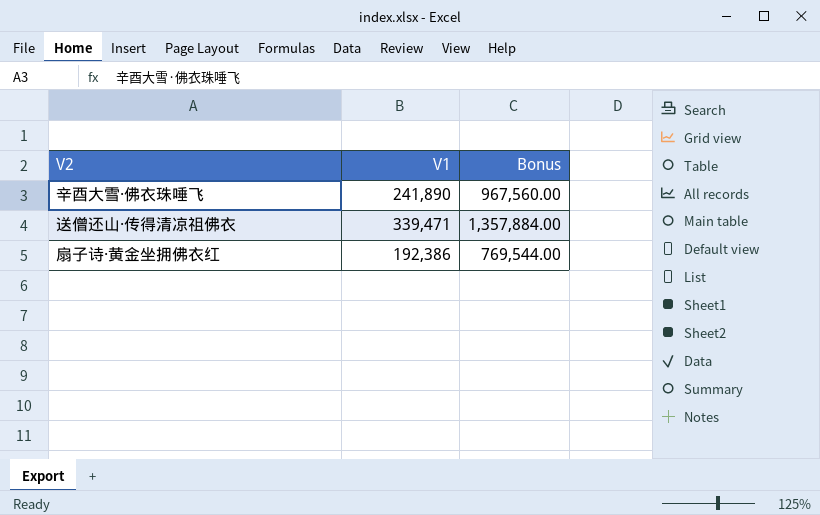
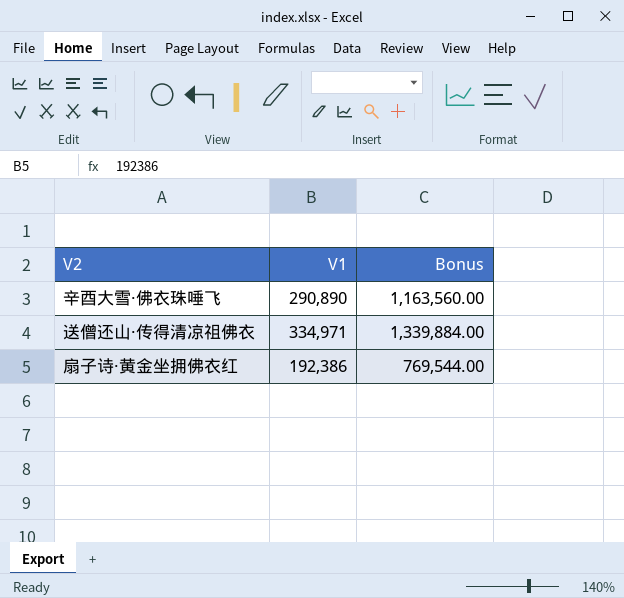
辛酉大雪·佛衣珠唾飞 | V1: 241,890 -> 290,890
辛酉大雪·佛衣珠唾飞 | Bonus: 967,560.00 -> 1,163,560.00
送僧还山·传得清凉祖佛衣 | V1: 339,471 -> 334,971
送僧还山·传得清凉祖佛衣 | Bonus: 1,357,884.00 -> 1,339,884.00

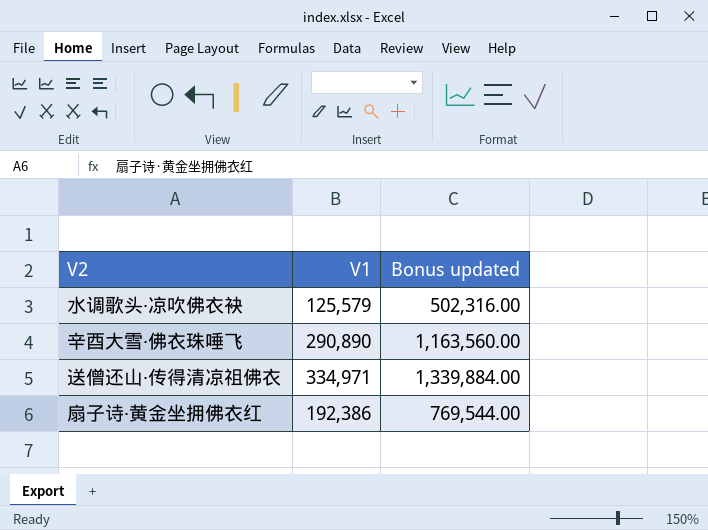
column name: Bonus -> Bonus updated
row 水调歌头·凉吹佛衣袂: none -> 125,579 | 502,316.00

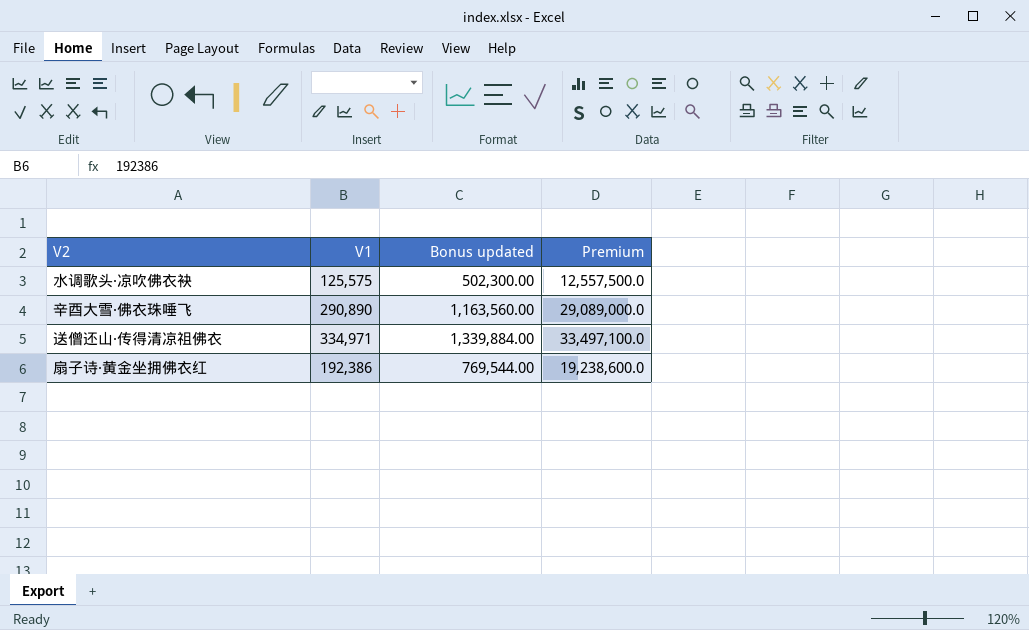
column Premium | formula: none -> [V1] * 100
水调歌头·凉吹佛衣袂 | V1: 125,579 -> 125,575
水调歌头·凉吹佛衣袂 | Bonus updated: 502,316.00 -> 502,300.00

